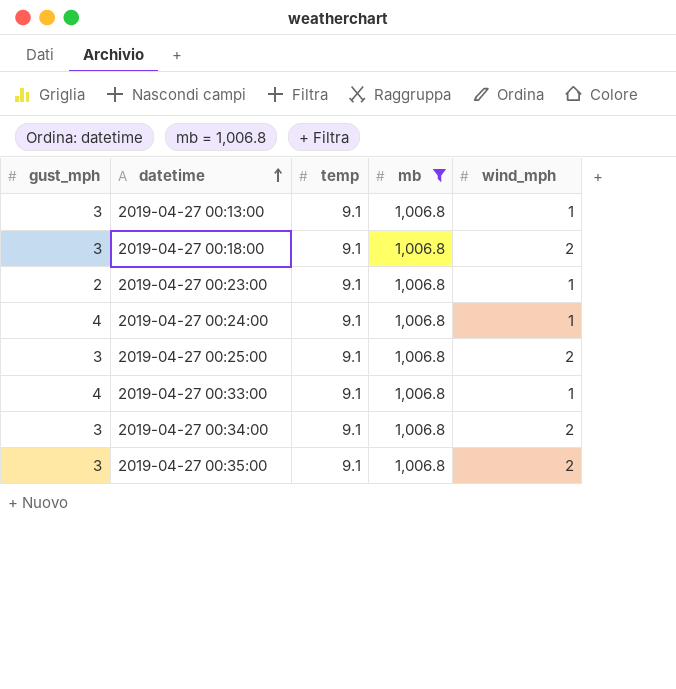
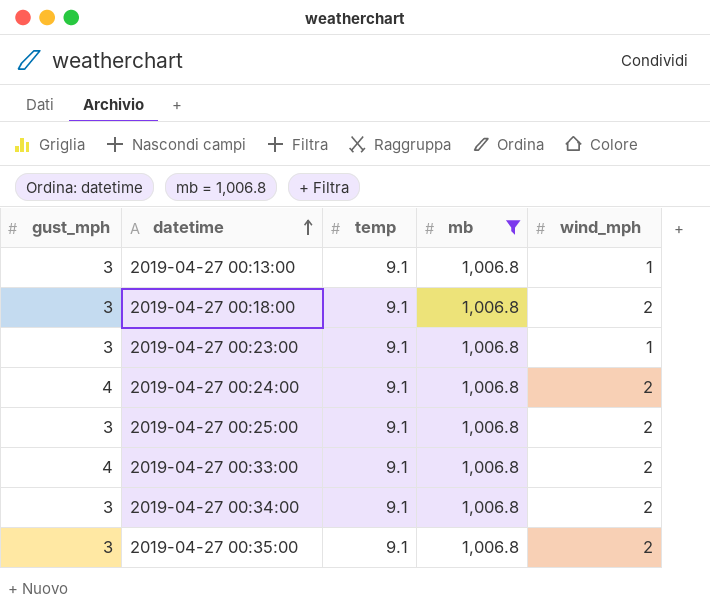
2019-04-27 00:23:00 | gust_mph: 2 -> 3
2019-04-27 00:24:00 | wind_mph: 1 -> 2
2019-04-27 00:33:00 | wind_mph: 1 -> 2

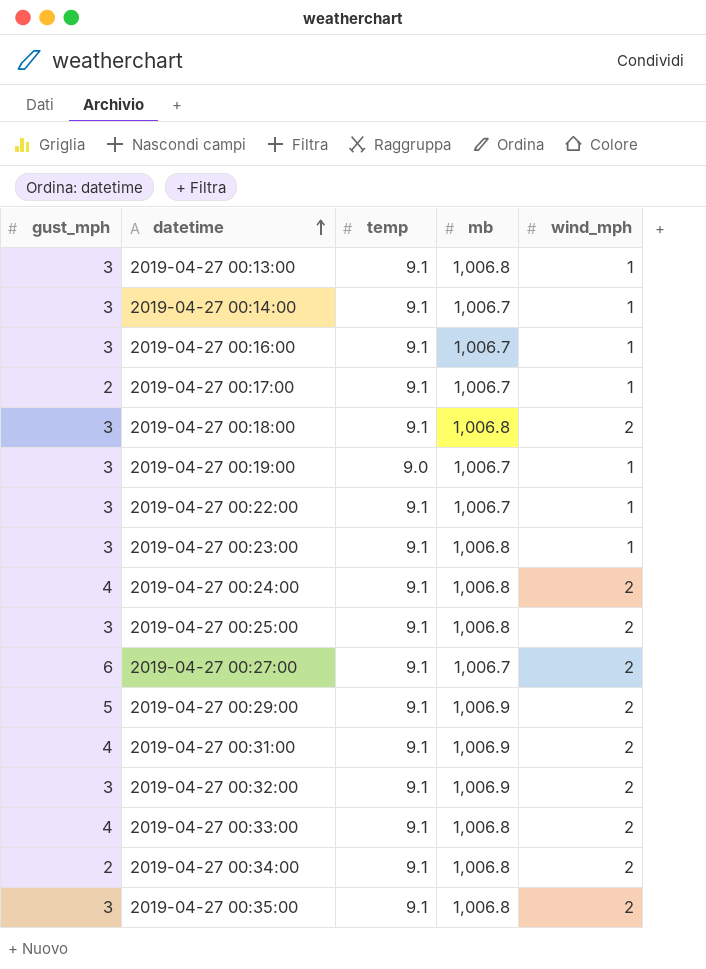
filter: mb = 1,006.8 -> none
2019-04-27 00:34:00 | gust_mph: 3 -> 2

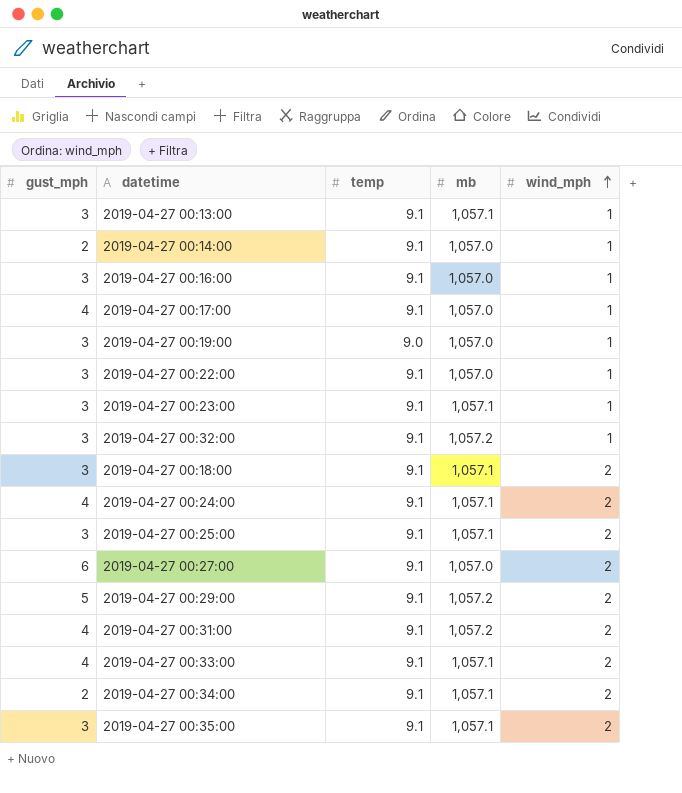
row order: datetime ascending -> wind_mph ascending
2019-04-27 00:13:00 | mb: 1,006.8 -> 1,057.1
2019-04-27 00:14:00 | gust_mph: 3 -> 2
2019-04-27 00:14:00 | mb: 1,006.7 -> 1,057.0
2019-04-27 00:16:00 | mb: 1,006.7 -> 1,057.0
2019-04-27 00:17:00 | gust_mph: 2 -> 4
2019-04-27 00:17:00 | mb: 1,006.7 -> 1,057.0
2019-04-27 00:19:00 | mb: 1,006.7 -> 1,057.0
2019-04-27 00:22:00 | mb: 1,006.7 -> 1,057.0
2019-04-27 00:23:00 | mb: 1,006.8 -> 1,057.1
2019-04-27 00:32:00 | mb: 1,006.9 -> 1,057.2
2019-04-27 00:32:00 | wind_mph: 2 -> 1
2019-04-27 00:18:00 | mb: 1,006.8 -> 1,057.1
2019-04-27 00:24:00 | mb: 1,006.8 -> 1,057.1
2019-04-27 00:25:00 | mb: 1,006.8 -> 1,057.1
2019-04-27 00:27:00 | mb: 1,006.7 -> 1,057.0
2019-04-27 00:29:00 | mb: 1,006.9 -> 1,057.2
2019-04-27 00:31:00 | mb: 1,006.9 -> 1,057.2
2019-04-27 00:33:00 | mb: 1,006.8 -> 1,057.1
2019-04-27 00:34:00 | mb: 1,006.8 -> 1,057.1
2019-04-27 00:35:00 | mb: 1,006.8 -> 1,057.1

